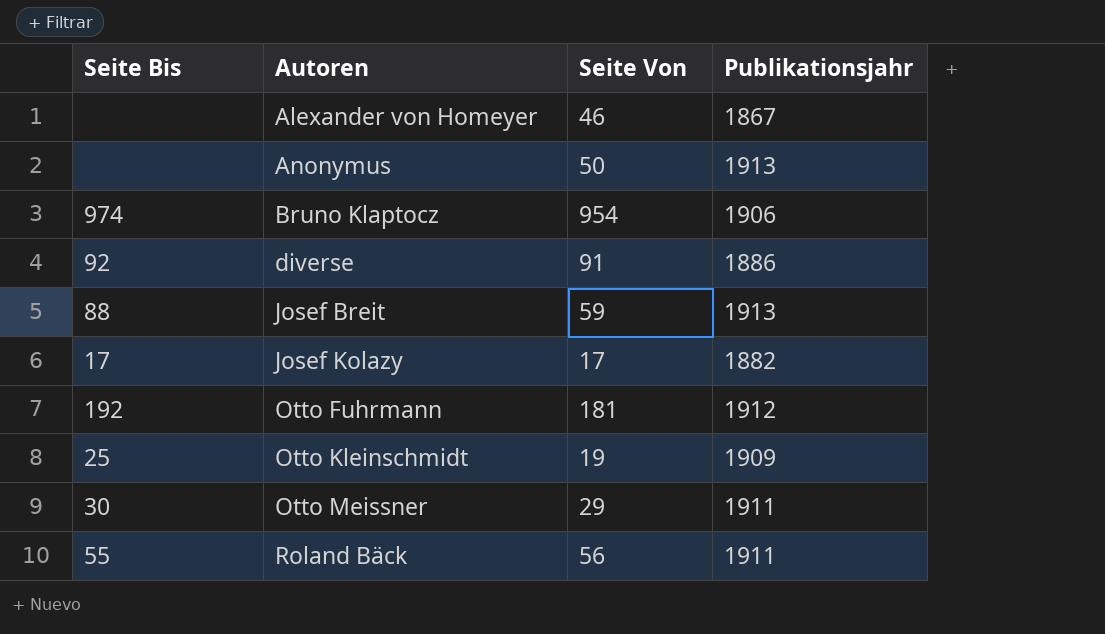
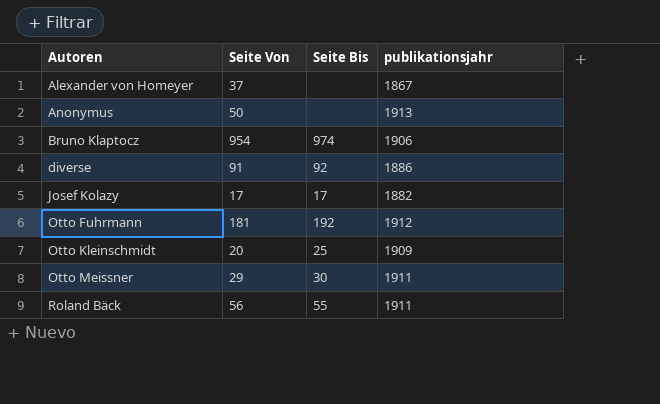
column Seite Bis | position: 1 -> 3
column name: Publikationsjahr -> publikationsjahr
row Josef Breit: 88 | 59 | 1913 -> none
Alexander von Homeyer | Seite Von: 46 -> 37
Otto Kleinschmidt | Seite Von: 19 -> 20

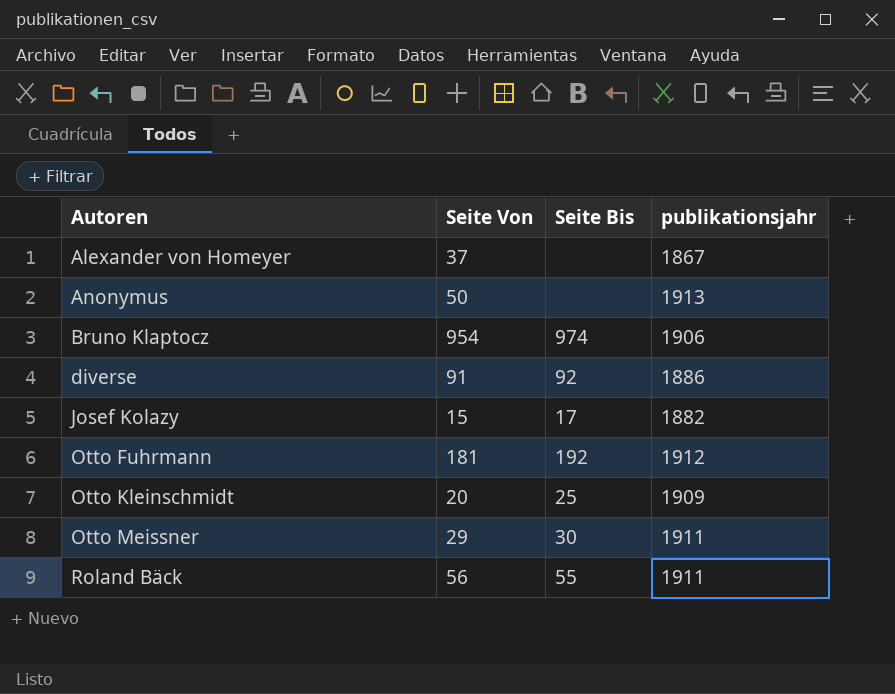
Josef Kolazy | Seite Von: 17 -> 15

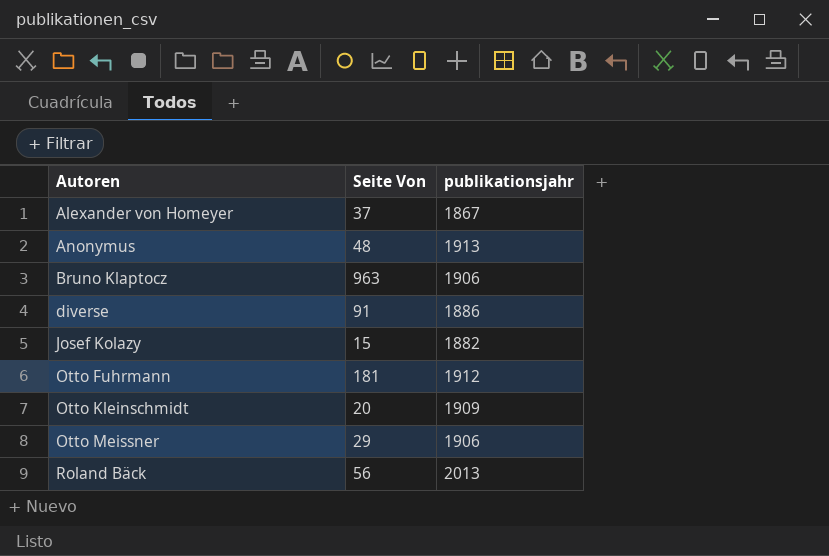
column Seite Bis | position: 3 -> none
Anonymus | Seite Von: 50 -> 48
Bruno Klaptocz | Seite Von: 954 -> 963
Otto Meissner | publikationsjahr: 1911 -> 1906
Roland Bäck | publikationsjahr: 1911 -> 2013

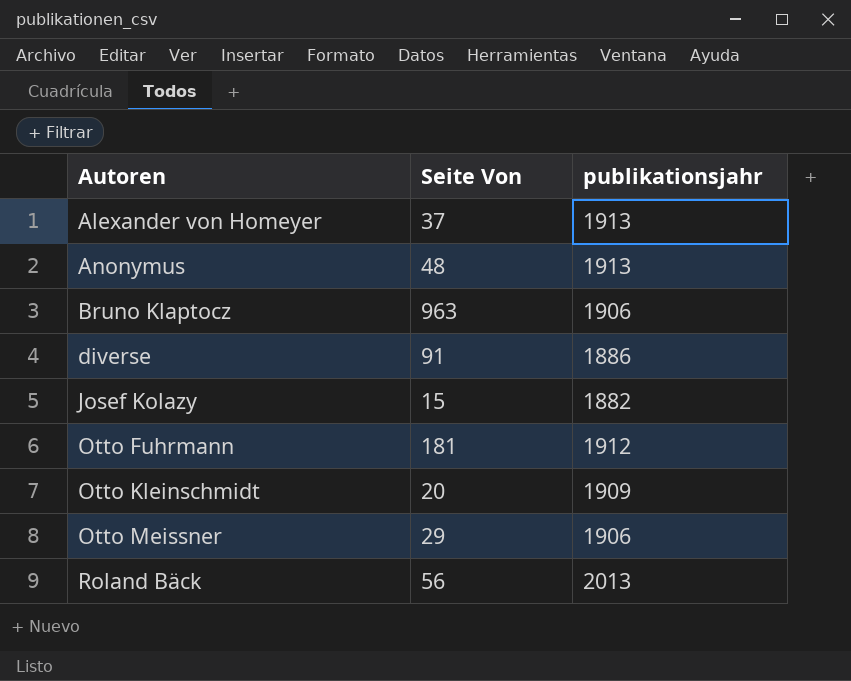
Alexander von Homeyer | publikationsjahr: 1867 -> 1913

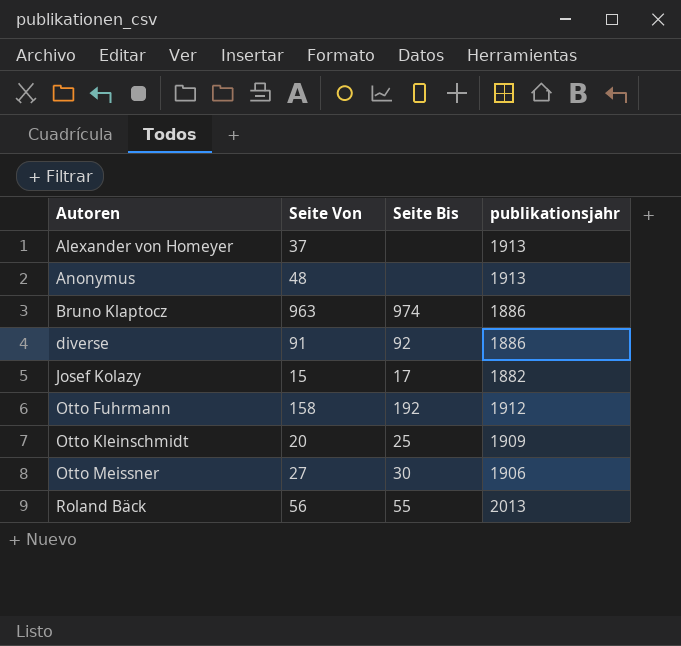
column Seite Bis | position: none -> 3
Bruno Klaptocz | publikationsjahr: 1906 -> 1886
Otto Fuhrmann | Seite Von: 181 -> 158
Otto Meissner | Seite Von: 29 -> 27

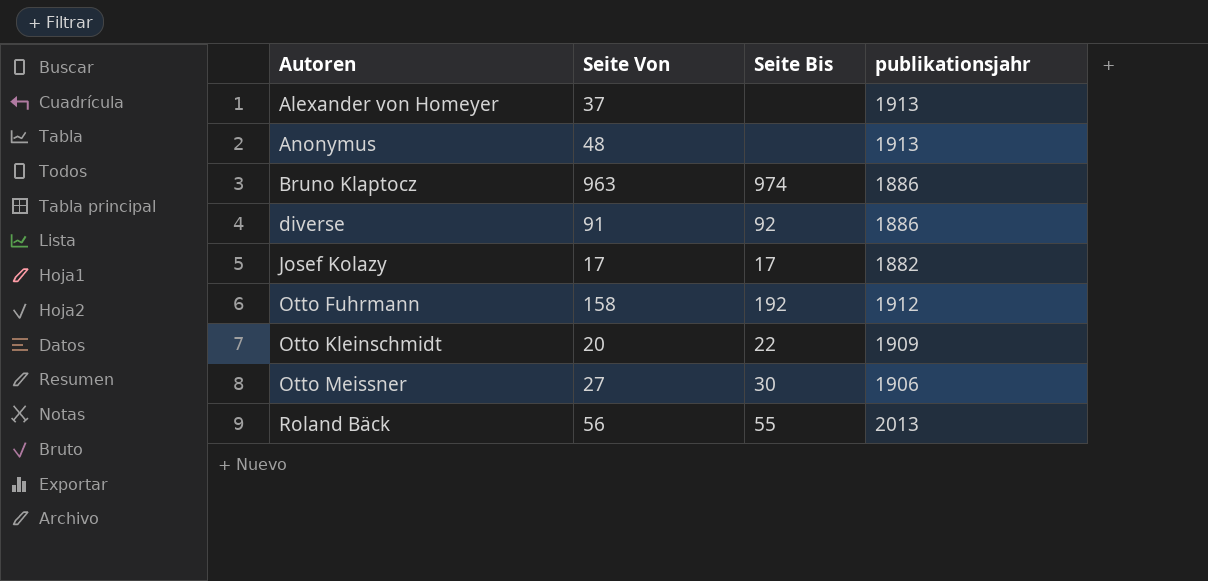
Josef Kolazy | Seite Von: 15 -> 17
Otto Kleinschmidt | Seite Bis: 25 -> 22

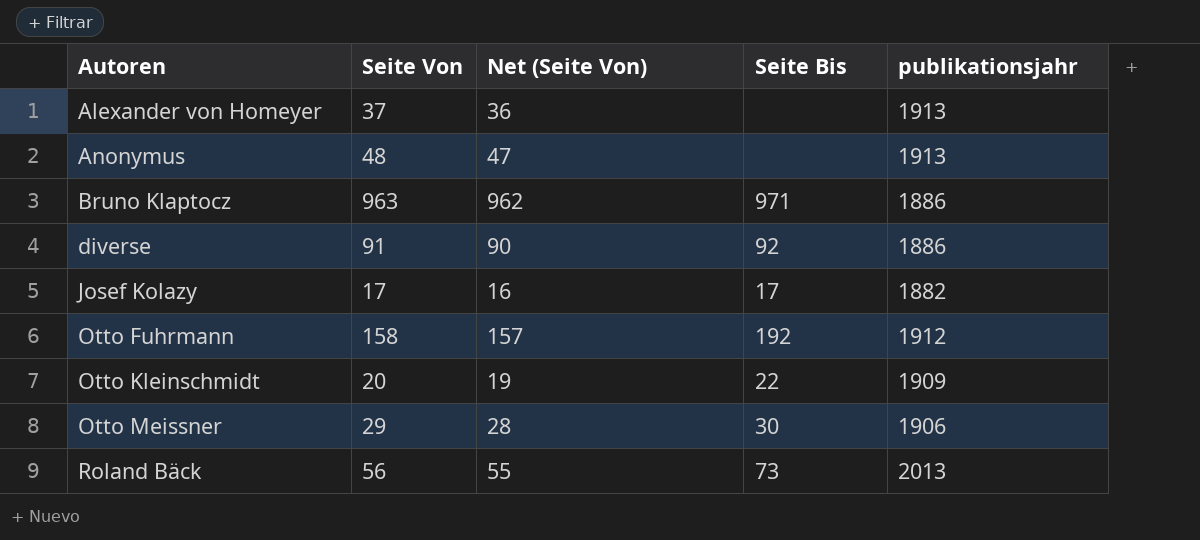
column Net (Seite Von) | formula: none -> [Seite Von] - 1
Bruno Klaptocz | Seite Bis: 974 -> 971
Otto Meissner | Seite Von: 27 -> 29
Roland Bäck | Seite Bis: 55 -> 73

